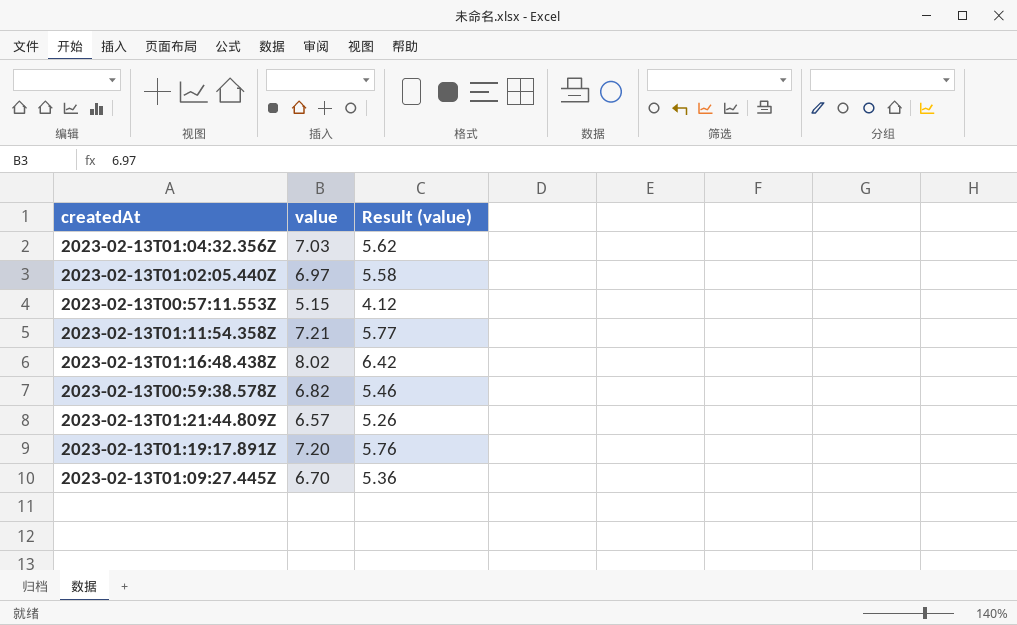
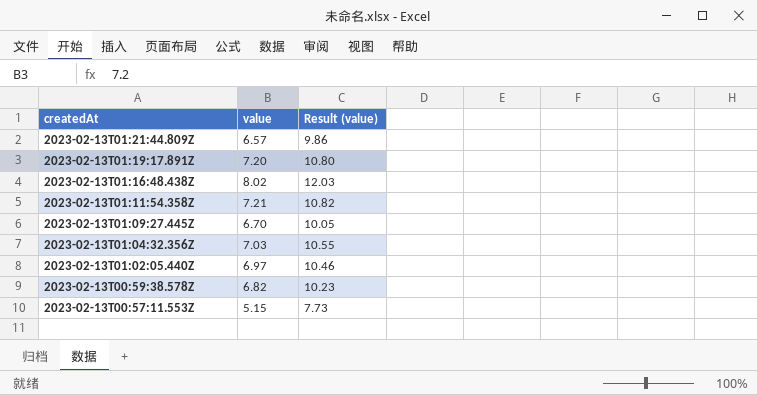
row order: none -> createdAt descending
column Result (value) | formula: [value] * 0.8 -> [value] * 1.5

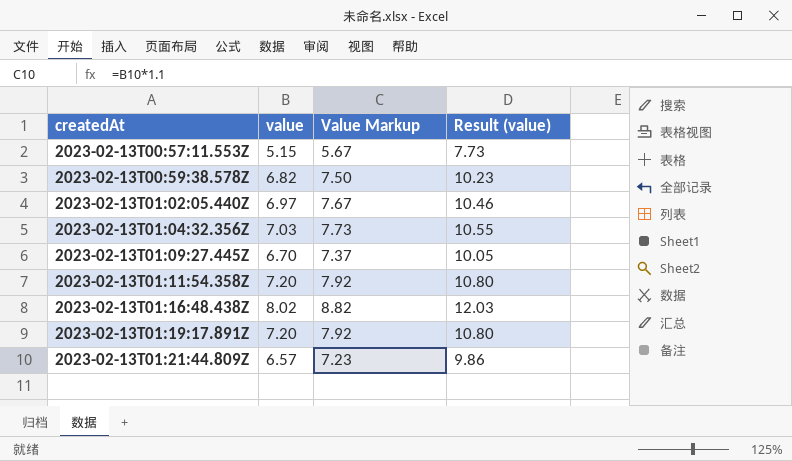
row order: createdAt descending -> createdAt ascending
column Value Markup | formula: none -> [value] * 1.1
2023-02-13T01:11:54.358Z | value: 7.21 -> 7.20
2023-02-13T01:11:54.358Z | Result (value): 10.82 -> 10.80

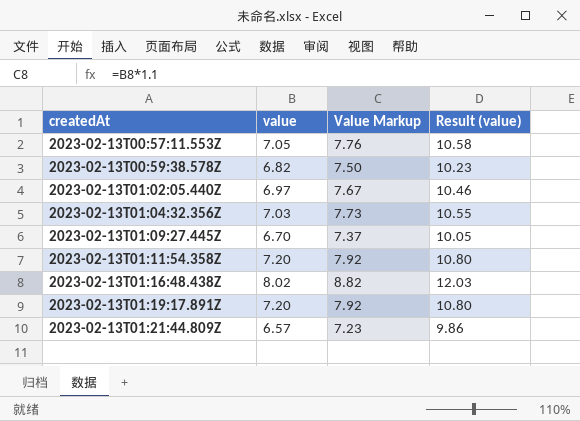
2023-02-13T00:57:11.553Z | value: 5.15 -> 7.05
2023-02-13T00:57:11.553Z | Value Markup: 5.67 -> 7.76
2023-02-13T00:57:11.553Z | Result (value): 7.73 -> 10.58

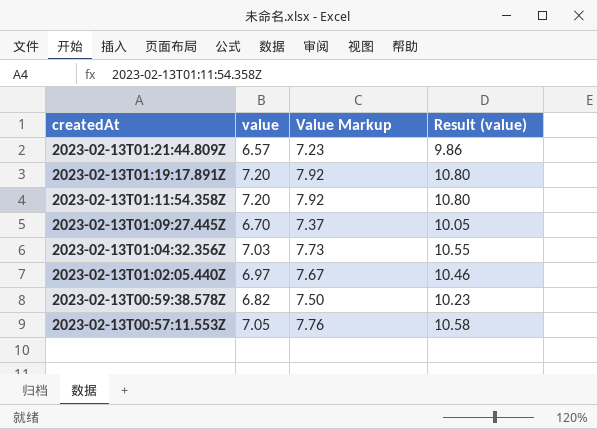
row order: createdAt ascending -> createdAt descending
row 2023-02-13T01:16:48.438Z: 8.02 | 8.82 | 12.03 -> none

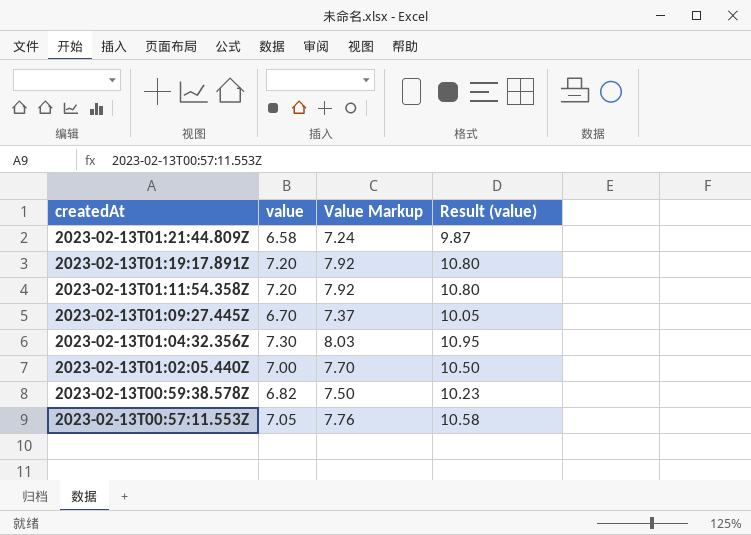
2023-02-13T01:21:44.809Z | value: 6.57 -> 6.58
2023-02-13T01:21:44.809Z | Value Markup: 7.23 -> 7.24
2023-02-13T01:21:44.809Z | Result (value): 9.86 -> 9.87
2023-02-13T01:04:32.356Z | value: 7.03 -> 7.30
2023-02-13T01:04:32.356Z | Value Markup: 7.73 -> 8.03
2023-02-13T01:04:32.356Z | Result (value): 10.55 -> 10.95
2023-02-13T01:02:05.440Z | value: 6.97 -> 7.00
2023-02-13T01:02:05.440Z | Value Markup: 7.67 -> 7.70
2023-02-13T01:02:05.440Z | Result (value): 10.46 -> 10.50

